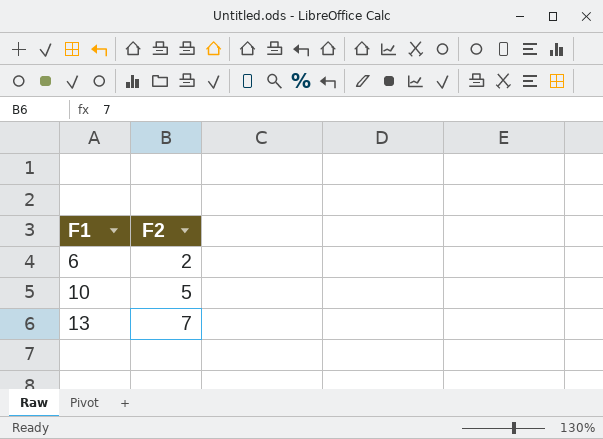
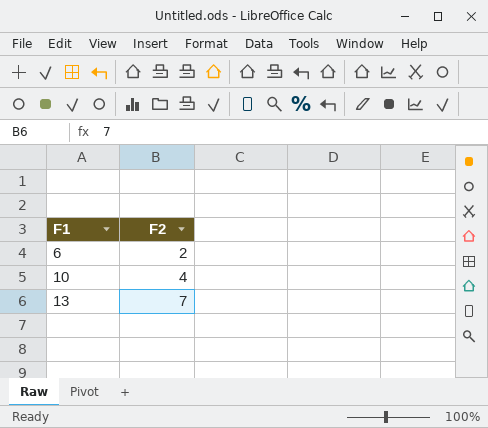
10 | F2: 5 -> 4

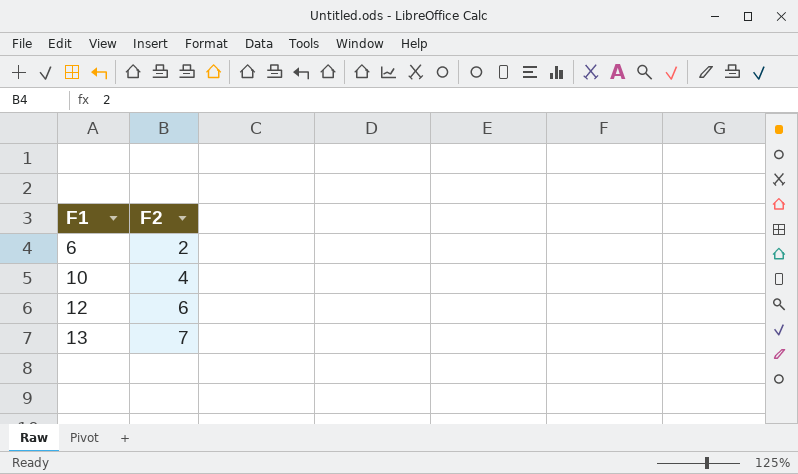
row 12: none -> 6

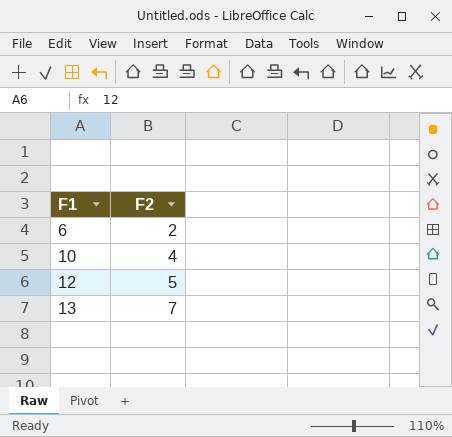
12 | F2: 6 -> 5

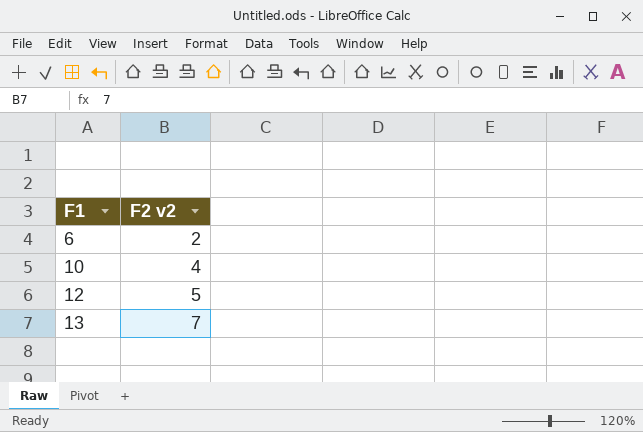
column name: F2 -> F2 v2

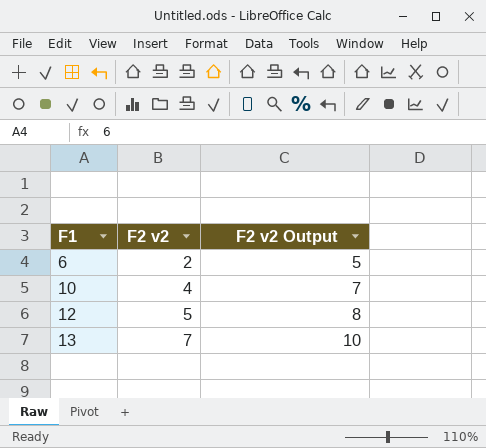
column F2 v2 Output | formula: none -> [F2 v2] + 3

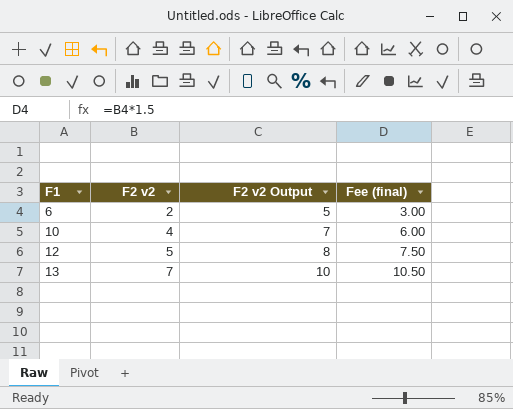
column Fee (final) | formula: none -> [F2 v2] * 1.5

